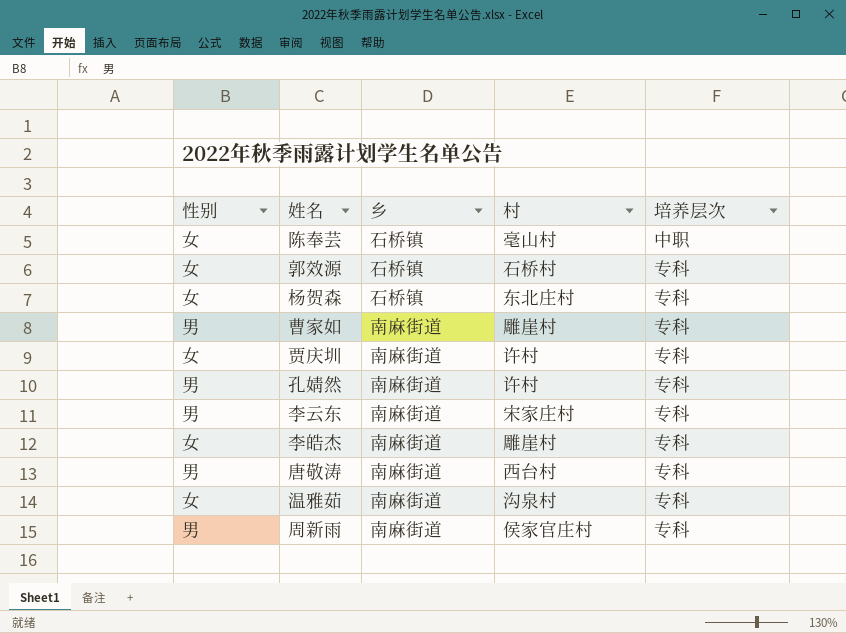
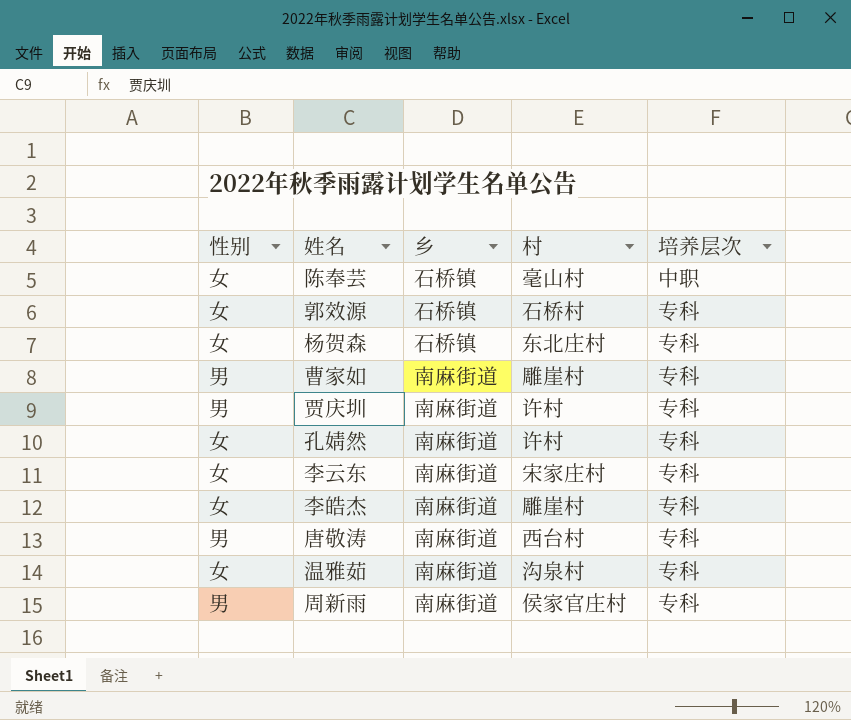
贾庆圳 | 性别: 女 -> 男
孔婧然 | 性别: 男 -> 女
李云东 | 性别: 男 -> 女

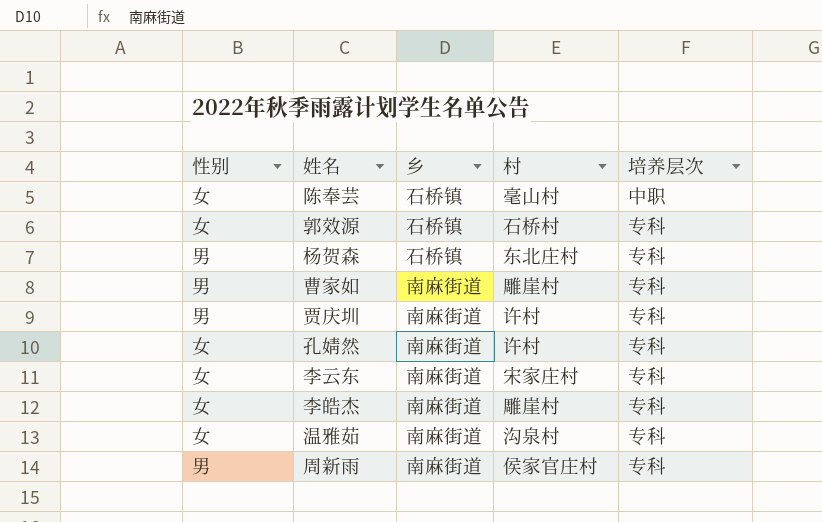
row 唐敬涛: 男 | 南麻街道 | 西台村 | 专科 -> none
杨贺森 | 性别: 女 -> 男

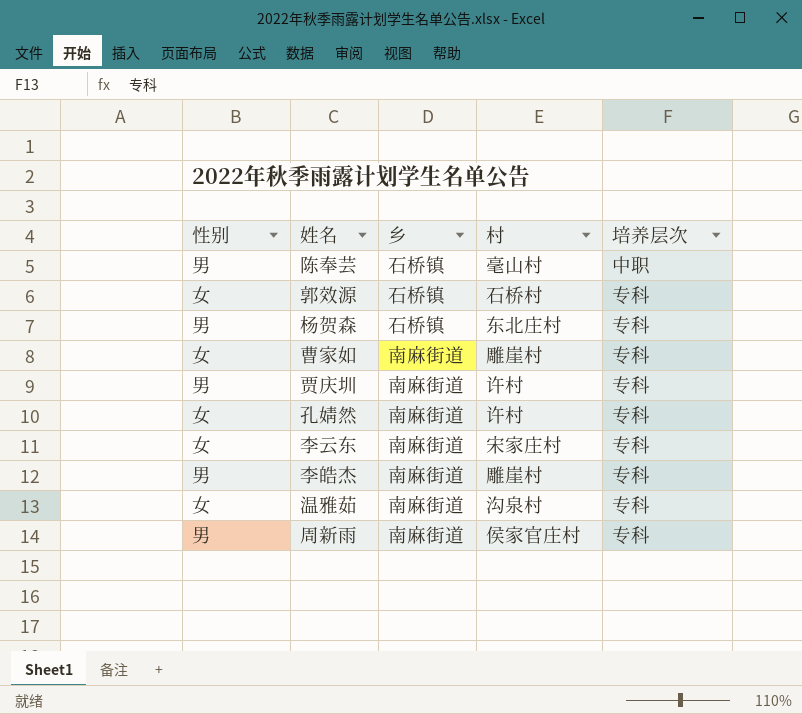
陈奉芸 | 性别: 女 -> 男
曹家如 | 性别: 男 -> 女
李皓杰 | 性别: 女 -> 男

